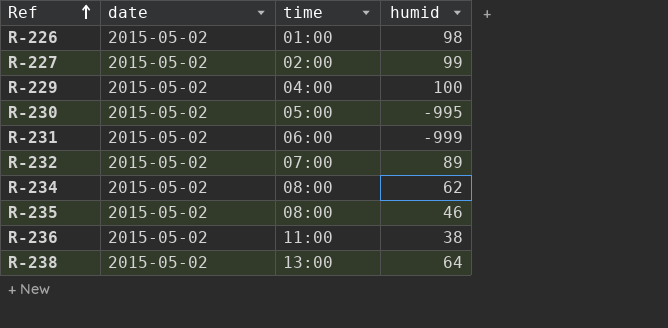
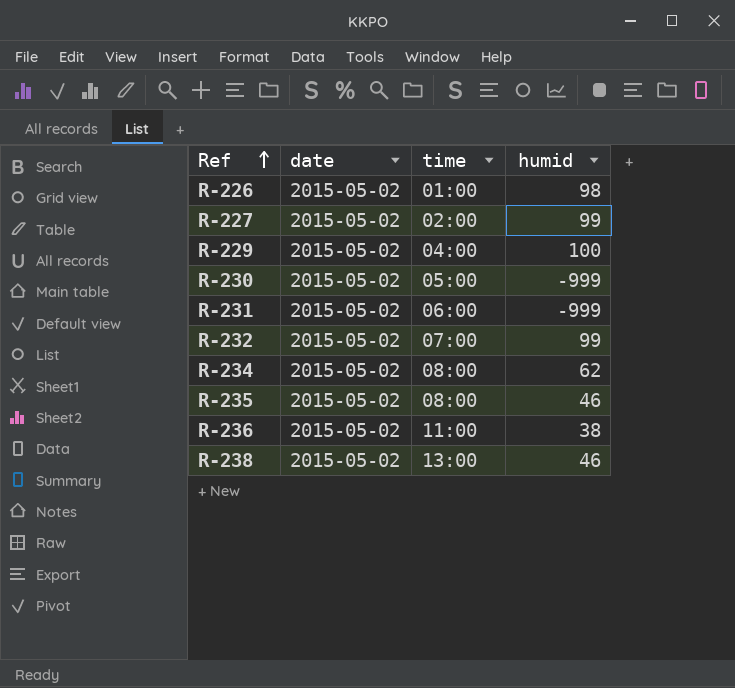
R-230 | humid: -995 -> -999
R-232 | humid: 89 -> 99
R-238 | humid: 64 -> 46

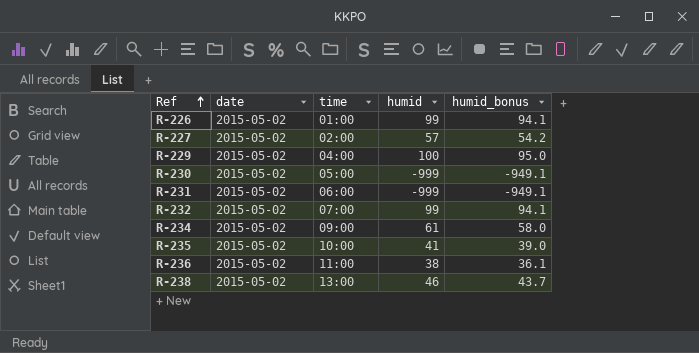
column humid_bonus | formula: none -> [humid] * 0.95
R-226 | humid: 98 -> 99
R-227 | humid: 99 -> 57
R-234 | time: 08:00 -> 09:00
R-234 | humid: 62 -> 61
R-235 | time: 08:00 -> 10:00
R-235 | humid: 46 -> 41

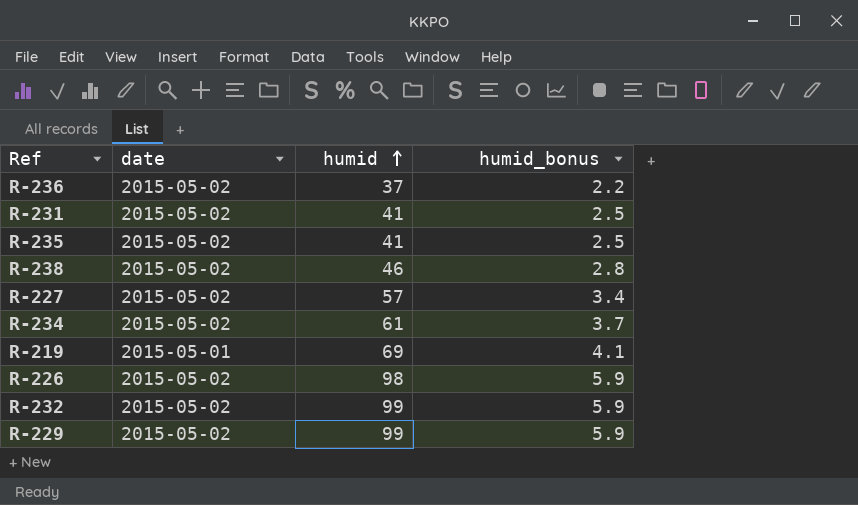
row order: Ref ascending -> humid ascending
column time | position: 3 -> none
column humid_bonus | formula: [humid] * 0.95 -> [humid] * 0.06
row R-230: 2015-05-02 | 05:00 | -999 | -949.1 -> none
R-236 | humid: 38 -> 37
R-231 | humid: -999 -> 41
row R-219: none -> 2015-05-01 | 69 | 4.1
R-226 | humid: 99 -> 98
R-229 | humid: 100 -> 99

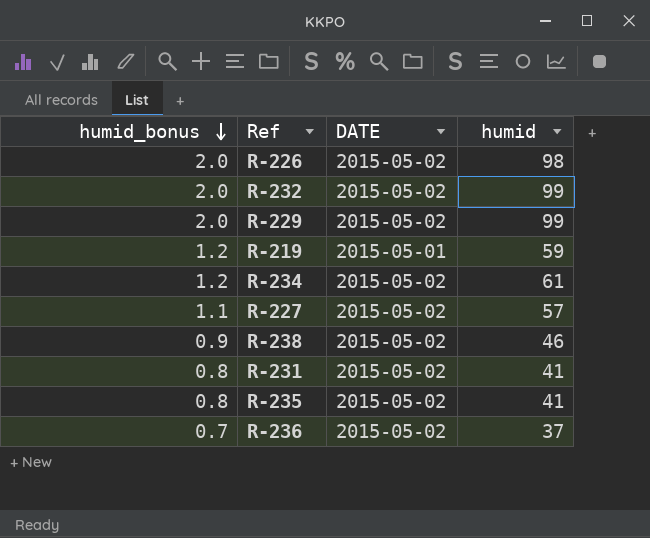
row order: humid ascending -> humid_bonus descending
column humid_bonus | formula: [humid] * 0.06 -> [humid] * 0.02
column humid_bonus | position: 4 -> 1
column name: date -> DATE
R-219 | humid: 69 -> 59

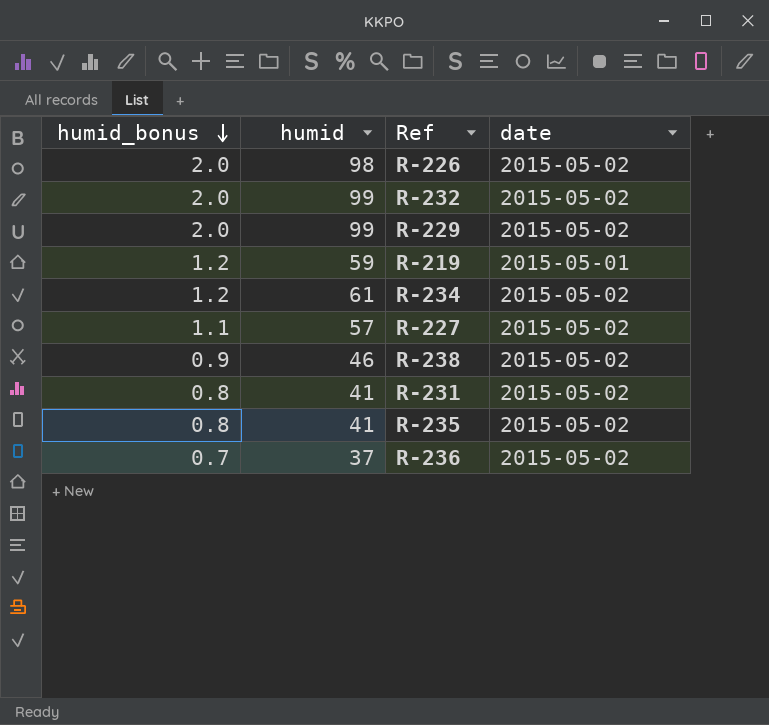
column humid | position: 4 -> 2
column name: DATE -> date

